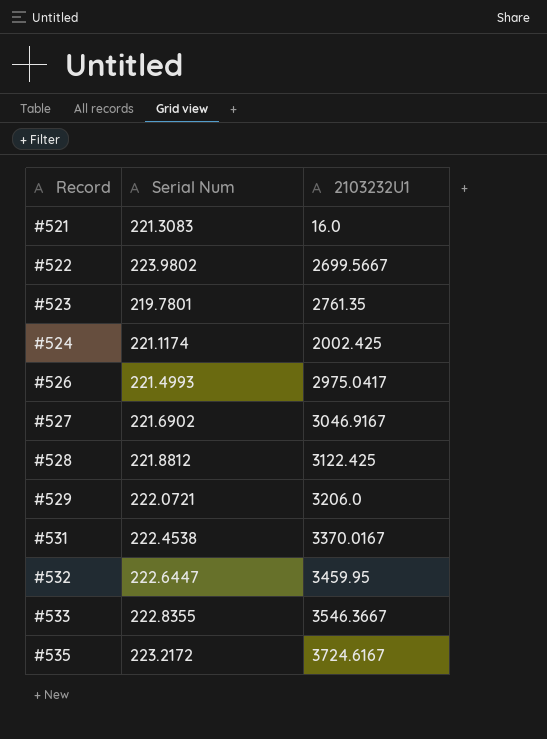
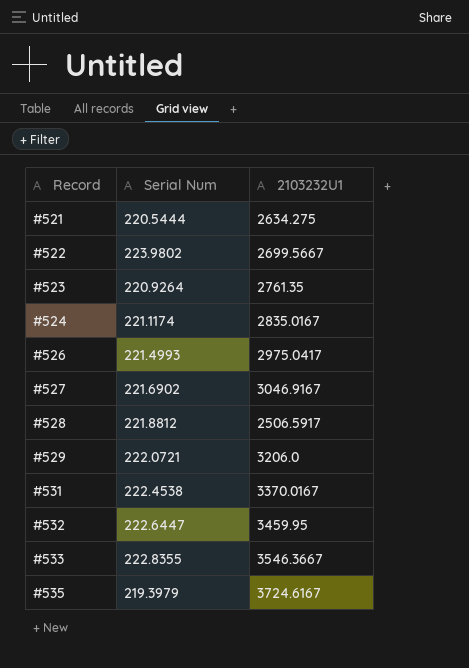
#521 | Serial Num: 221.3083 -> 220.5444
#521 | 2103232U1: 16.0 -> 2634.275
#523 | Serial Num: 219.7801 -> 220.9264
#524 | 2103232U1: 2002.425 -> 2835.0167
#528 | 2103232U1: 3122.425 -> 2506.5917
#535 | Serial Num: 223.2172 -> 219.3979

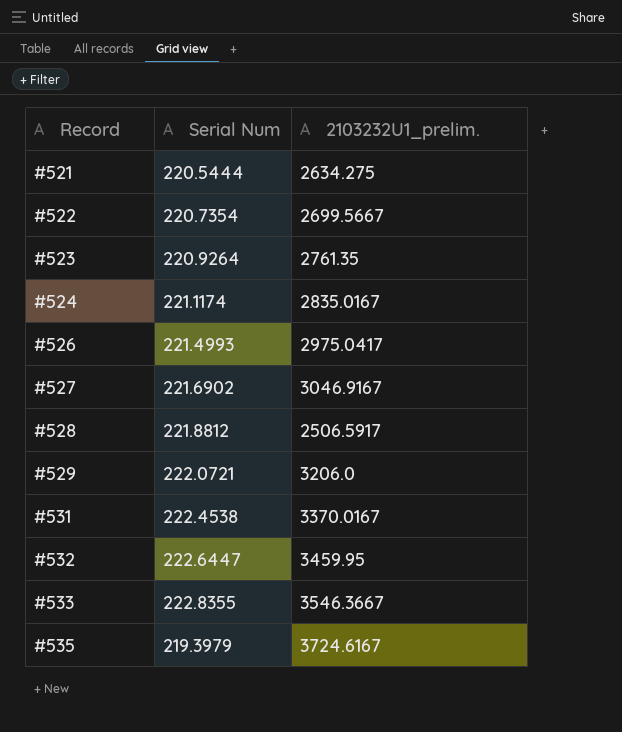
column name: 2103232U1 -> 2103232U1_prelim.
#522 | Serial Num: 223.9802 -> 220.7354

